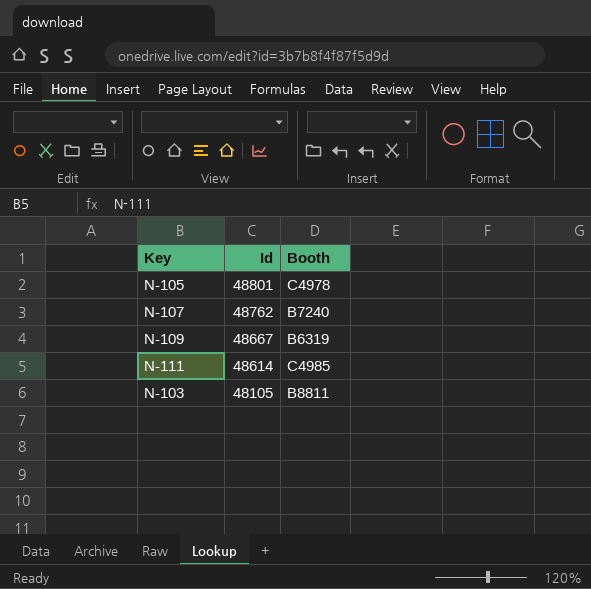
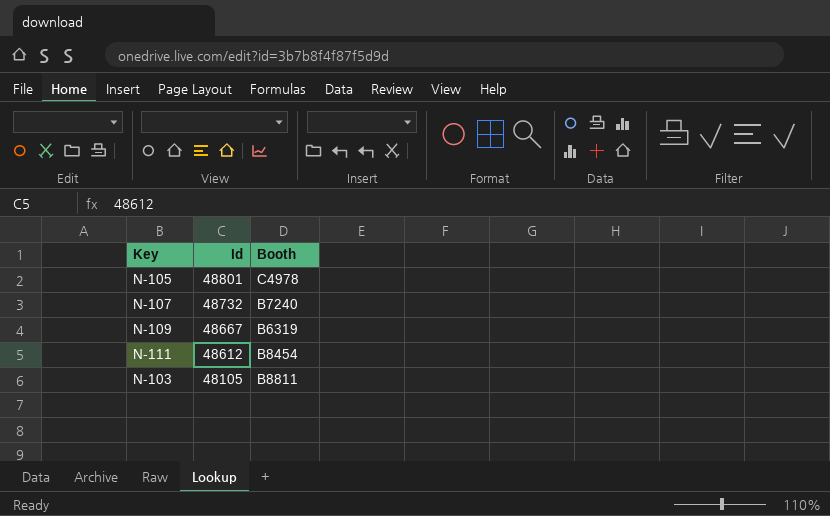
N-107 | Id: 48762 -> 48732
N-111 | Id: 48614 -> 48612
N-111 | Booth: C4985 -> B8454

